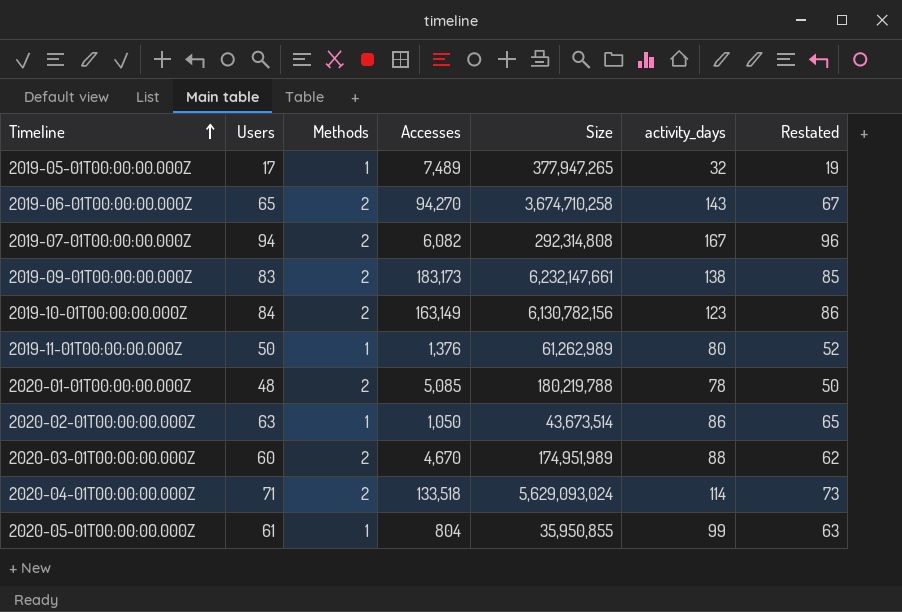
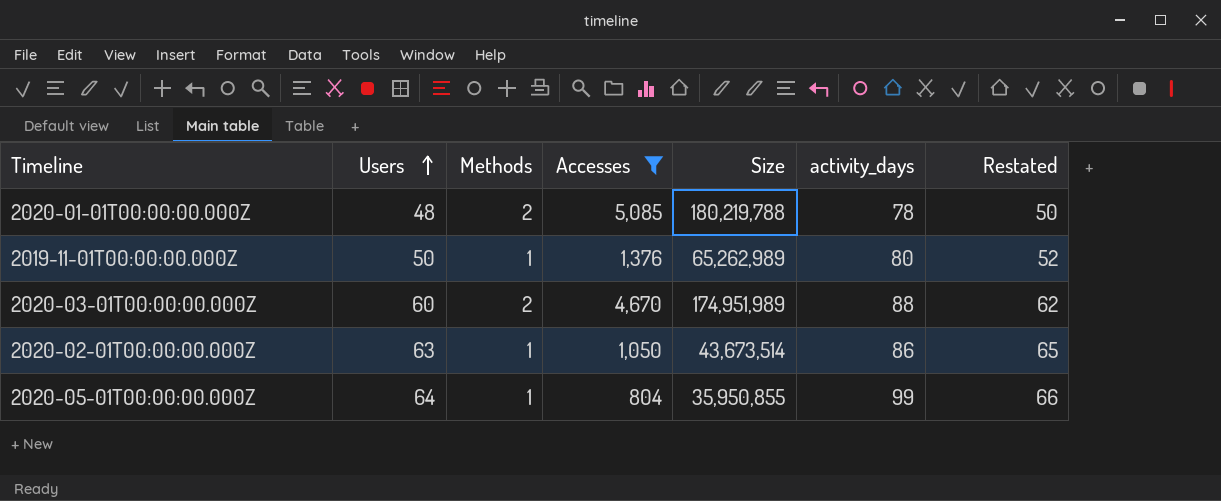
filter: none -> Accesses <= 5,085
row order: Timeline ascending -> Users ascending
2019-11-01T00:00:00.000Z | Size: 61,262,989 -> 65,262,989
2020-05-01T00:00:00.000Z | Users: 61 -> 64
2020-05-01T00:00:00.000Z | Restated: 63 -> 66

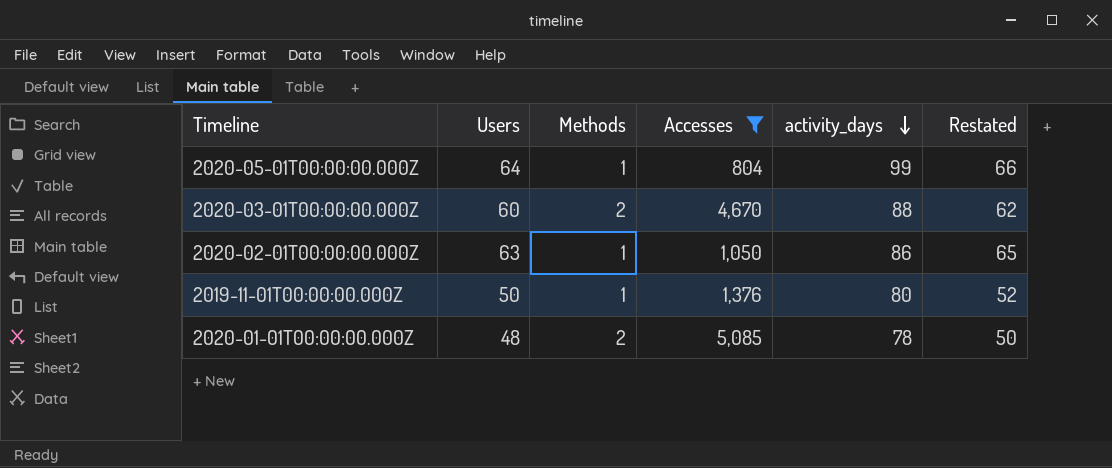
row order: Users ascending -> activity_days descending
column Size | position: 5 -> none

